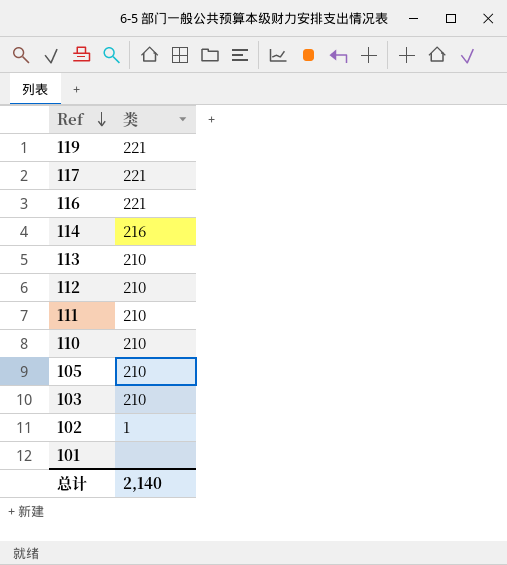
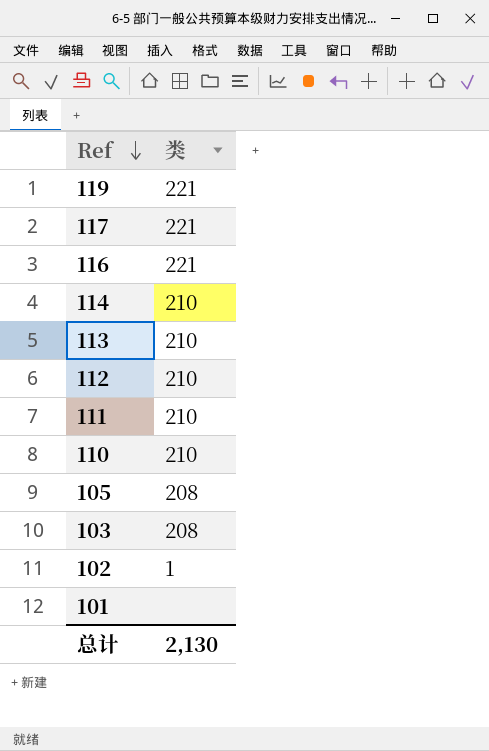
114 | 类: 216 -> 210
105 | 类: 210 -> 208
103 | 类: 210 -> 208
总计 | 类: 2,140 -> 2,130

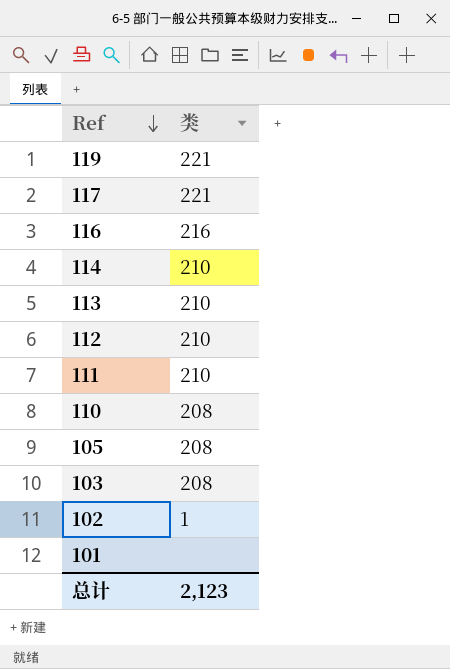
116 | 类: 221 -> 216
110 | 类: 210 -> 208
总计 | 类: 2,130 -> 2,123

